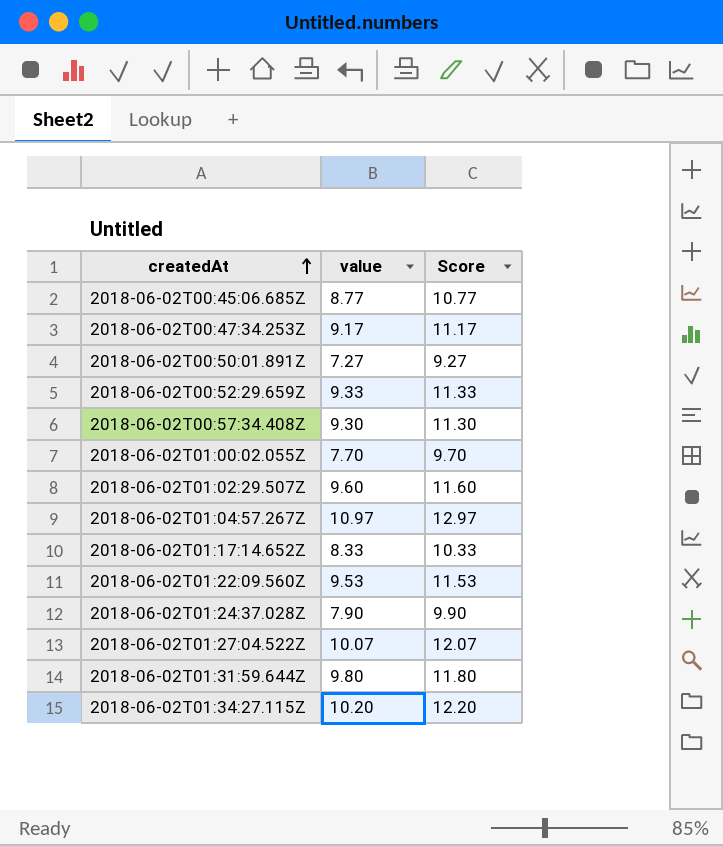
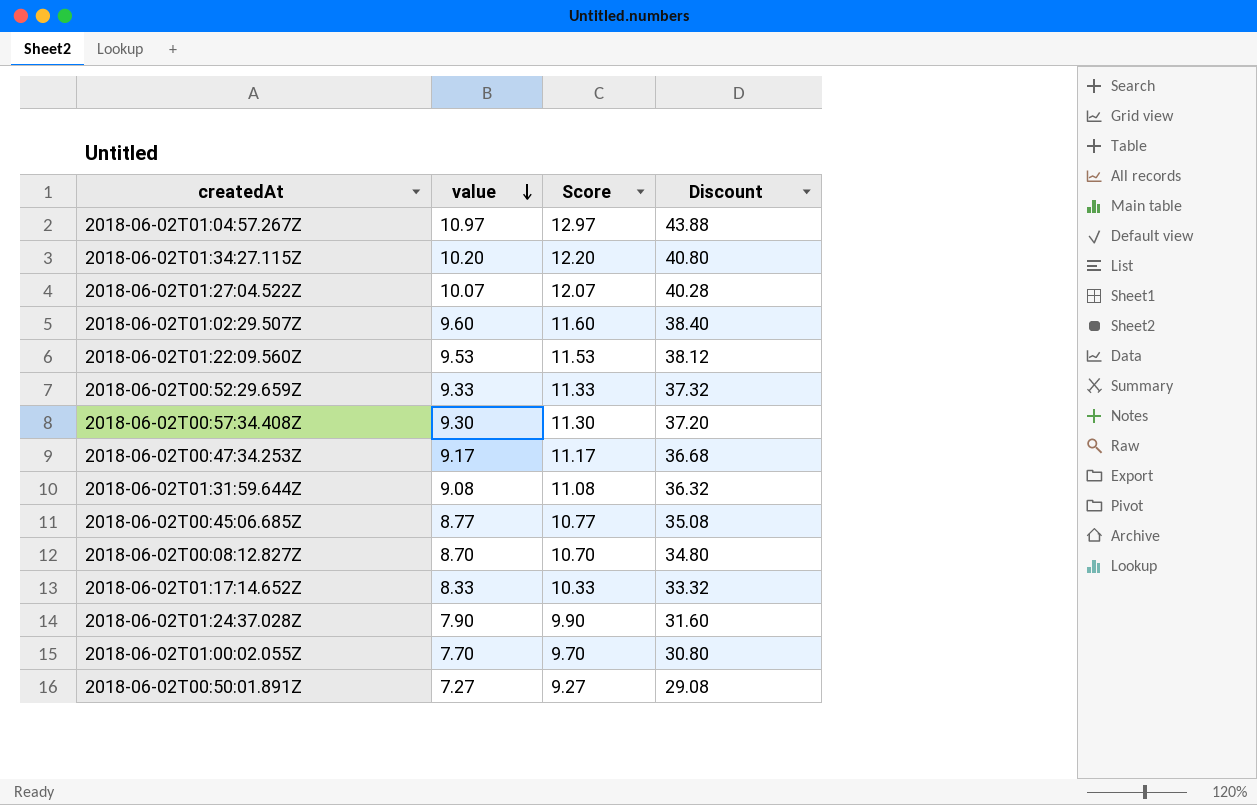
row order: createdAt ascending -> value descending
column Discount | formula: none -> [value] * 4
2018-06-02T01:31:59.644Z | value: 9.80 -> 9.08
2018-06-02T01:31:59.644Z | Score: 11.80 -> 11.08
row 2018-06-02T00:08:12.827Z: none -> 8.70 | 10.70 | 34.80

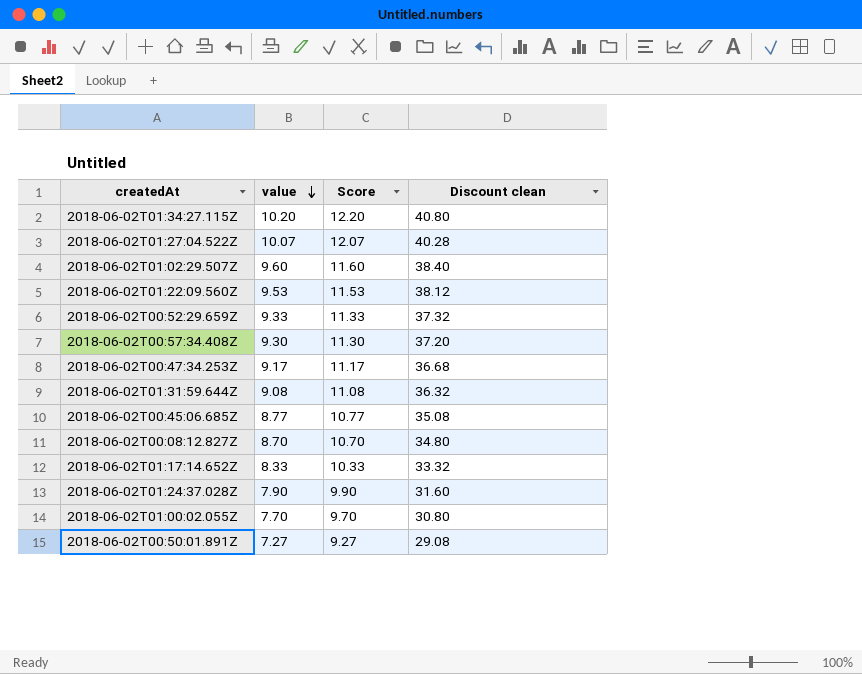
column name: Discount -> Discount clean
row 2018-06-02T01:04:57.267Z: 10.97 | 12.97 | 43.88 -> none

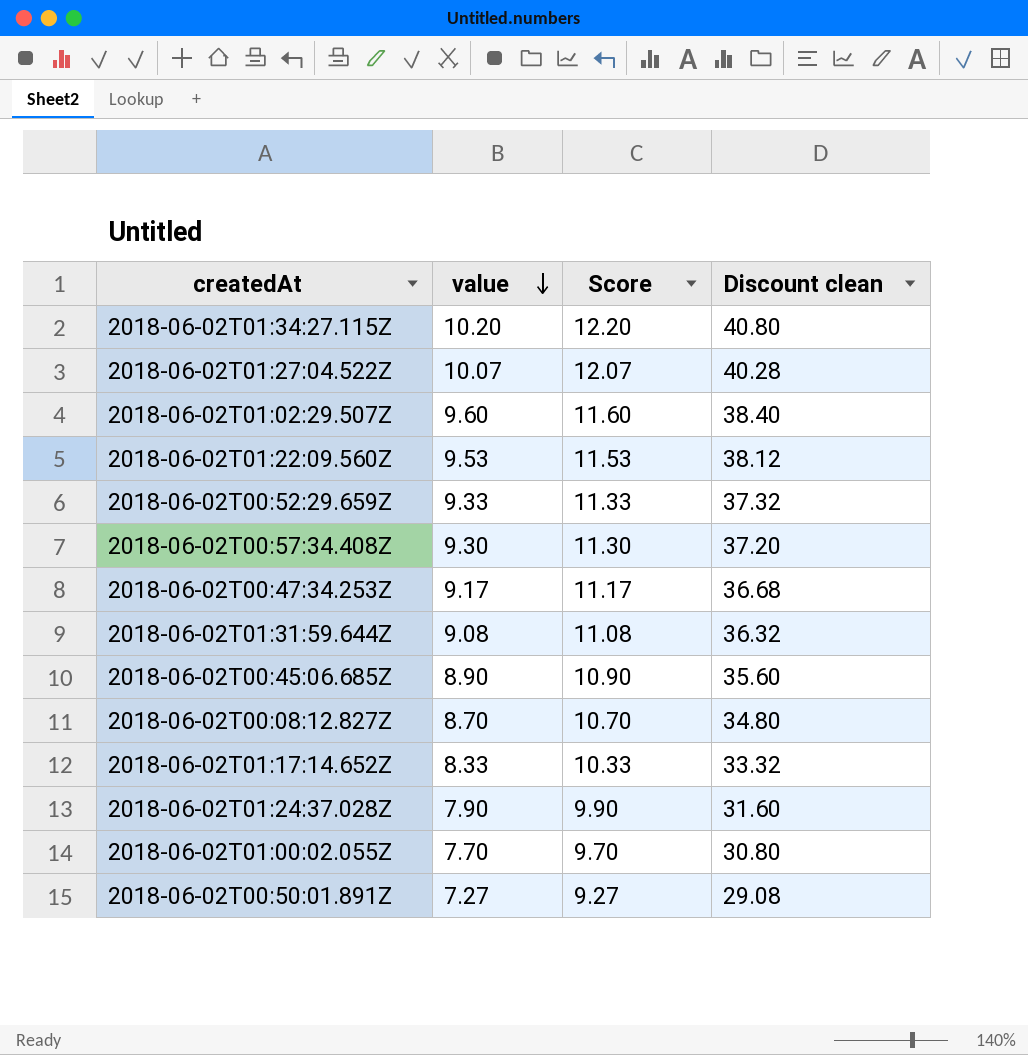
2018-06-02T00:45:06.685Z | value: 8.77 -> 8.90
2018-06-02T00:45:06.685Z | Score: 10.77 -> 10.90
2018-06-02T00:45:06.685Z | Discount clean: 35.08 -> 35.60

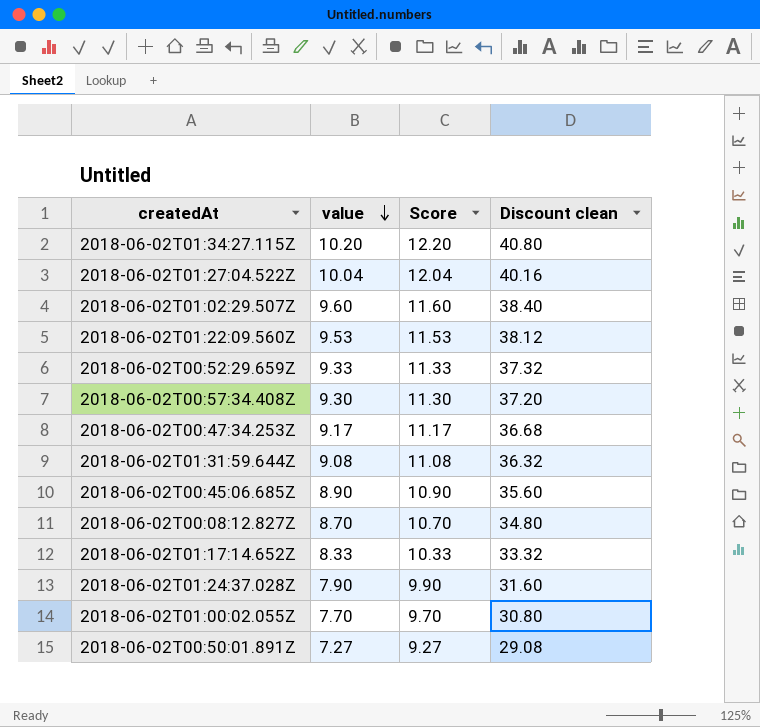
2018-06-02T01:27:04.522Z | value: 10.07 -> 10.04
2018-06-02T01:27:04.522Z | Score: 12.07 -> 12.04
2018-06-02T01:27:04.522Z | Discount clean: 40.28 -> 40.16

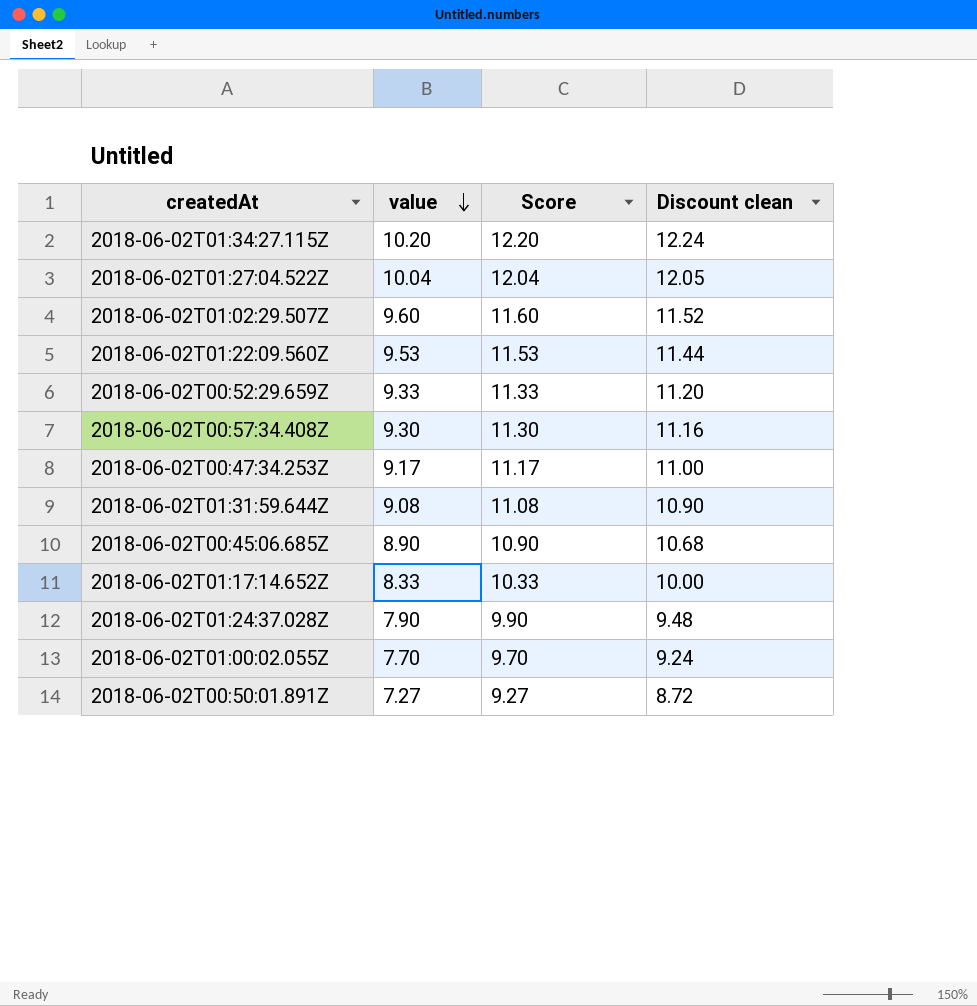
column Discount clean | formula: [value] * 4 -> [value] * 1.2
row 2018-06-02T00:08:12.827Z: 8.70 | 10.70 | 34.80 -> none

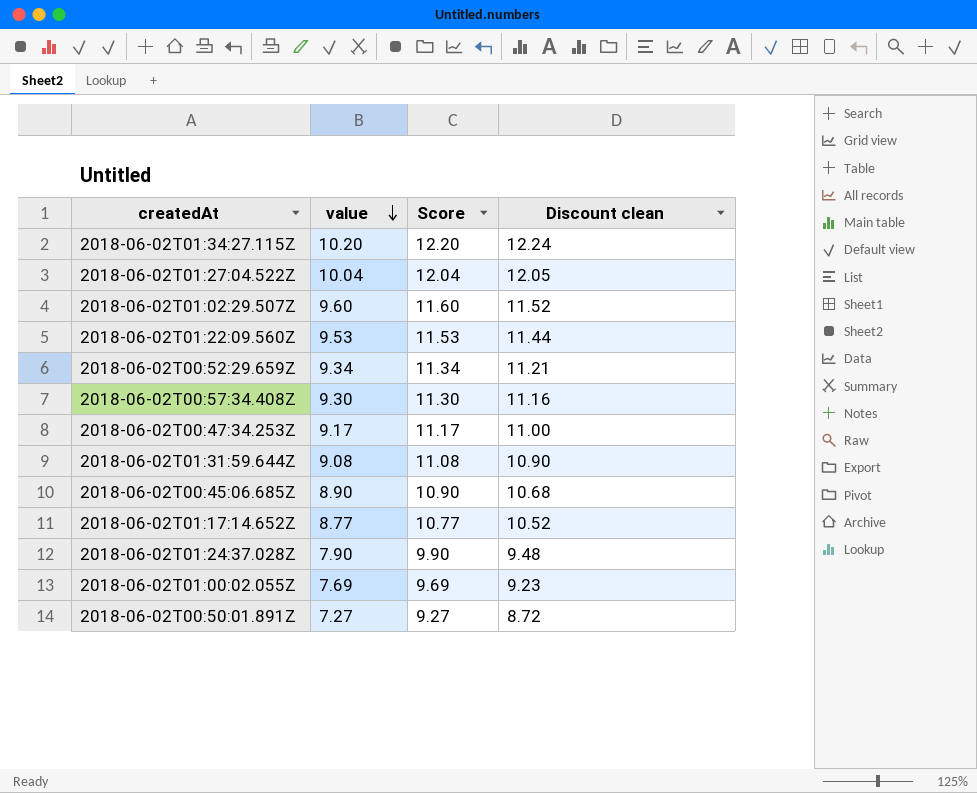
2018-06-02T00:52:29.659Z | value: 9.33 -> 9.34
2018-06-02T00:52:29.659Z | Score: 11.33 -> 11.34
2018-06-02T00:52:29.659Z | Discount clean: 11.20 -> 11.21
2018-06-02T01:17:14.652Z | value: 8.33 -> 8.77
2018-06-02T01:17:14.652Z | Score: 10.33 -> 10.77
2018-06-02T01:17:14.652Z | Discount clean: 10.00 -> 10.52
2018-06-02T01:00:02.055Z | value: 7.70 -> 7.69
2018-06-02T01:00:02.055Z | Score: 9.70 -> 9.69
2018-06-02T01:00:02.055Z | Discount clean: 9.24 -> 9.23

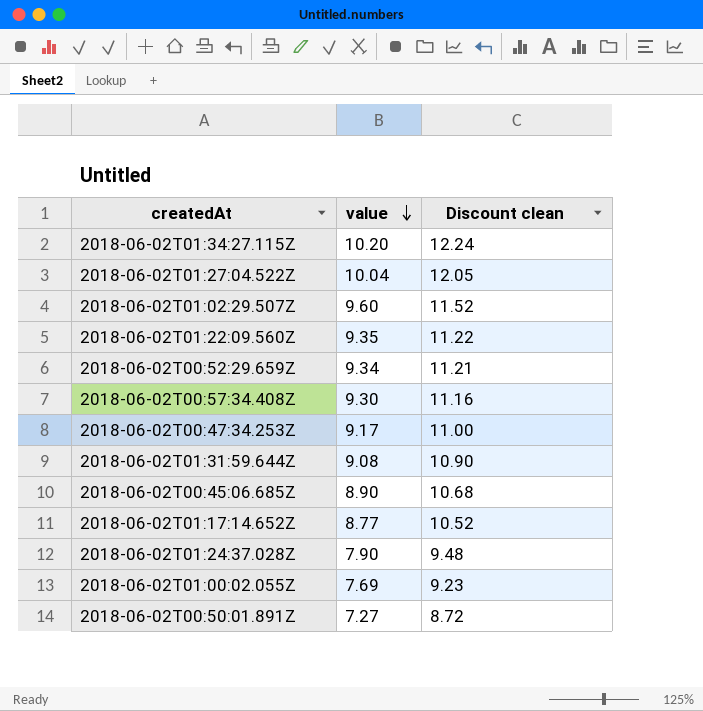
column Score | formula: [value] + 2 -> none
2018-06-02T01:22:09.560Z | value: 9.53 -> 9.35
2018-06-02T01:22:09.560Z | Discount clean: 11.44 -> 11.22

